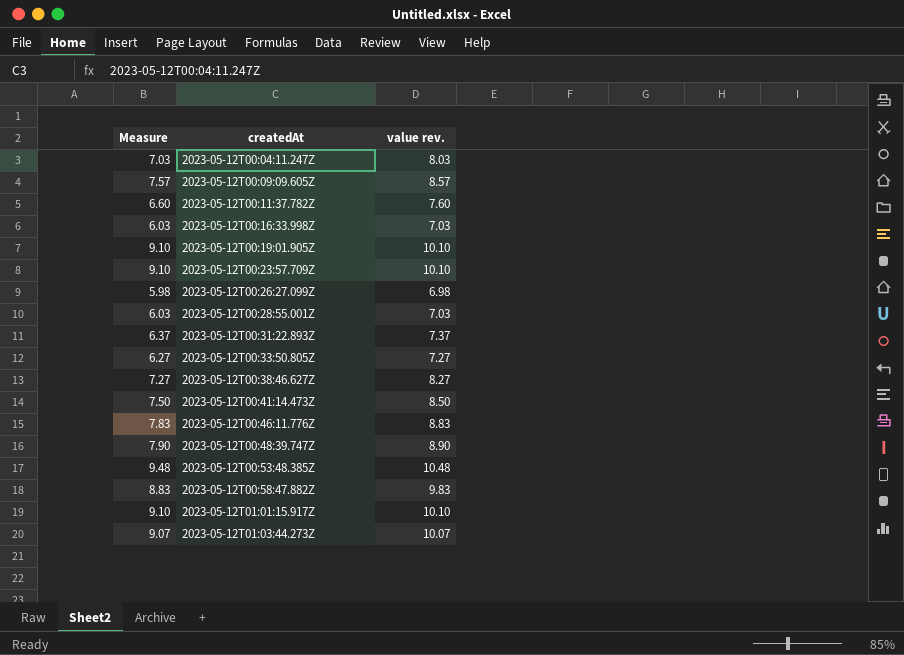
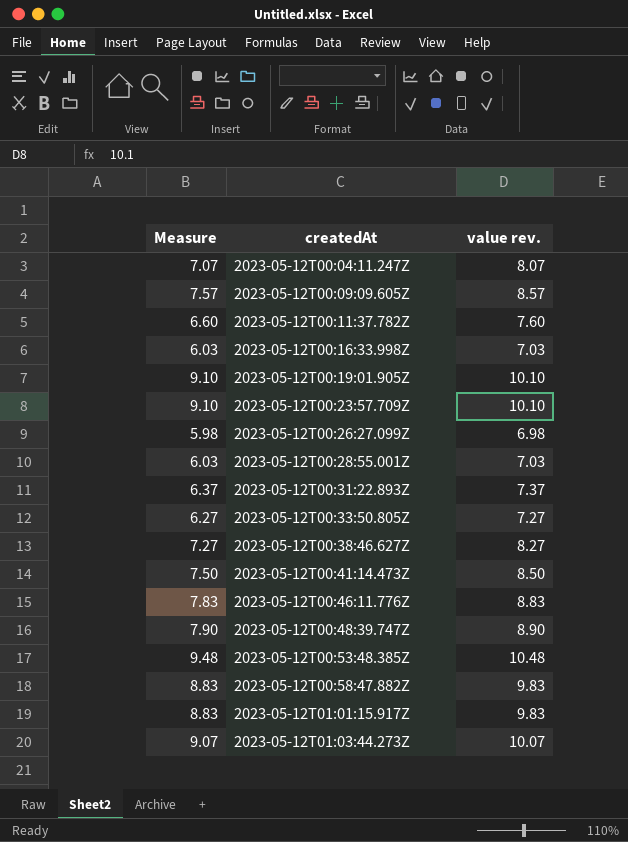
2023-05-12T00:04:11.247Z | Measure: 7.03 -> 7.07
2023-05-12T00:04:11.247Z | value rev.: 8.03 -> 8.07
2023-05-12T01:01:15.917Z | Measure: 9.10 -> 8.83
2023-05-12T01:01:15.917Z | value rev.: 10.10 -> 9.83

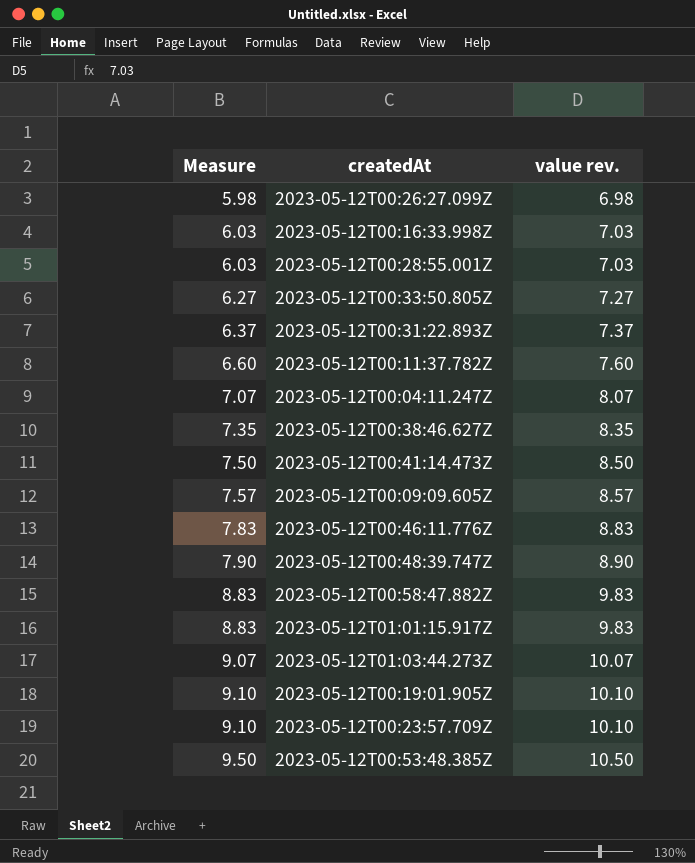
row order: createdAt ascending -> Measure ascending
2023-05-12T00:38:46.627Z | Measure: 7.27 -> 7.35
2023-05-12T00:38:46.627Z | value rev.: 8.27 -> 8.35
2023-05-12T00:53:48.385Z | Measure: 9.48 -> 9.50
2023-05-12T00:53:48.385Z | value rev.: 10.48 -> 10.50

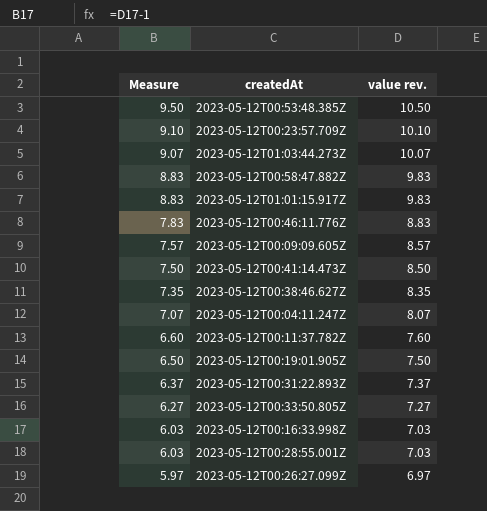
row order: Measure ascending -> Measure descending
row 2023-05-12T00:48:39.747Z: 7.90 | 8.90 -> none
2023-05-12T00:19:01.905Z | Measure: 9.10 -> 6.50
2023-05-12T00:19:01.905Z | value rev.: 10.10 -> 7.50
2023-05-12T00:26:27.099Z | Measure: 5.98 -> 5.97
2023-05-12T00:26:27.099Z | value rev.: 6.98 -> 6.97

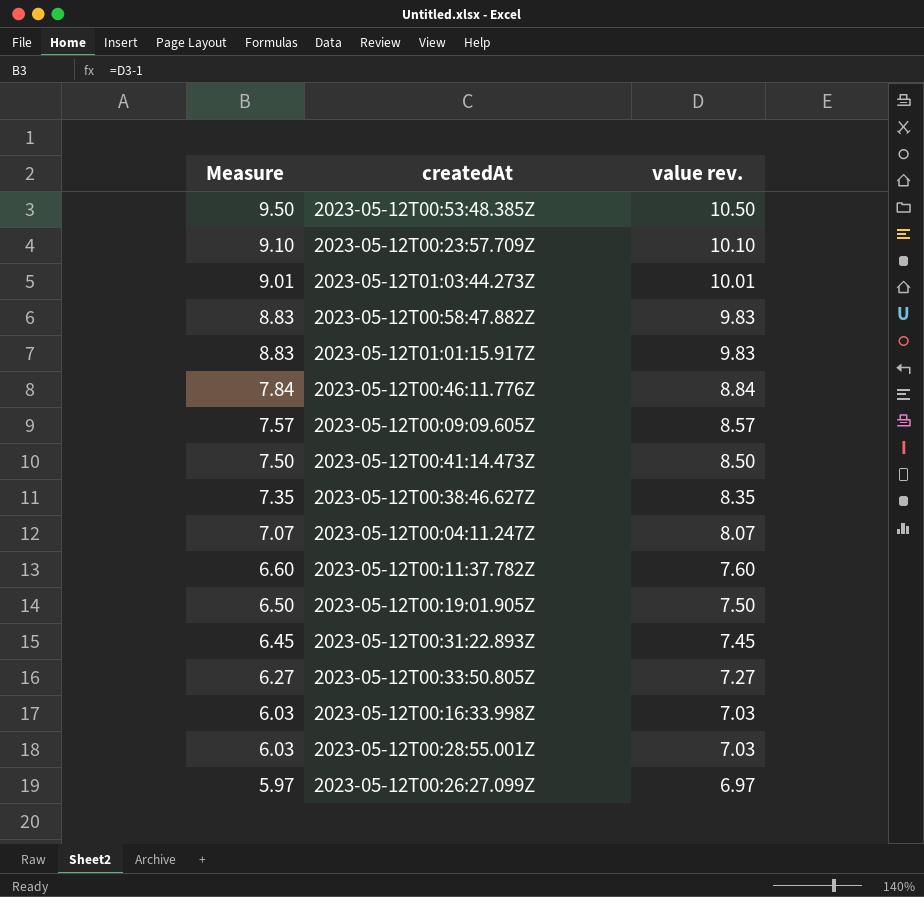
2023-05-12T01:03:44.273Z | Measure: 9.07 -> 9.01
2023-05-12T01:03:44.273Z | value rev.: 10.07 -> 10.01
2023-05-12T00:46:11.776Z | Measure: 7.83 -> 7.84
2023-05-12T00:46:11.776Z | value rev.: 8.83 -> 8.84
2023-05-12T00:31:22.893Z | Measure: 6.37 -> 6.45
2023-05-12T00:31:22.893Z | value rev.: 7.37 -> 7.45

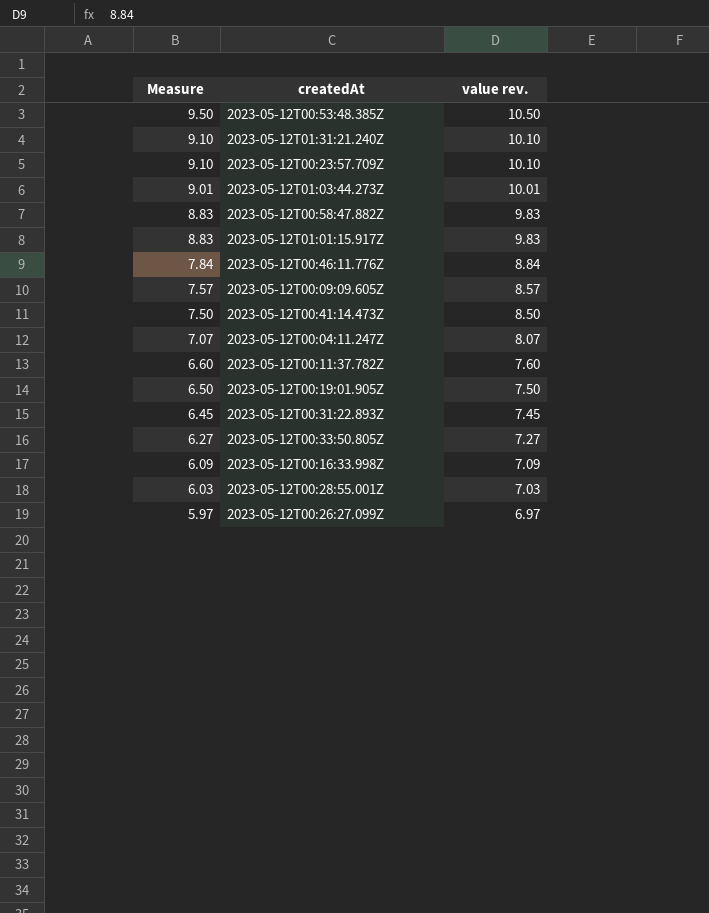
row 2023-05-12T00:38:46.627Z: 7.35 | 8.35 -> none
row 2023-05-12T01:31:21.240Z: none -> 9.10 | 10.10
2023-05-12T00:16:33.998Z | Measure: 6.03 -> 6.09
2023-05-12T00:16:33.998Z | value rev.: 7.03 -> 7.09

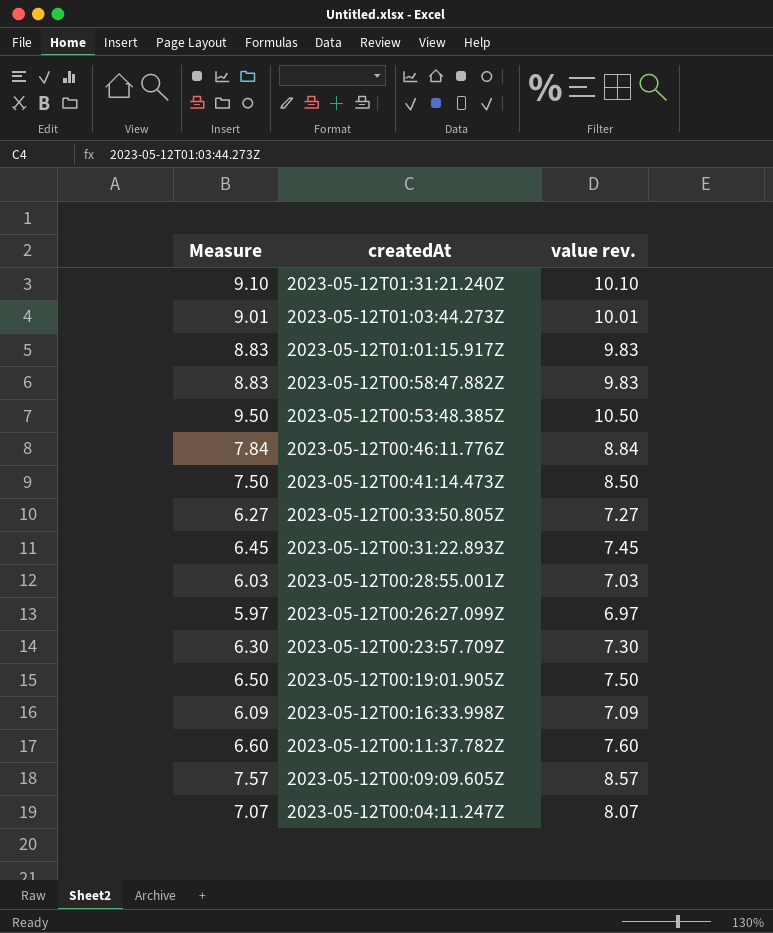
row order: Measure descending -> createdAt descending
2023-05-12T00:23:57.709Z | Measure: 9.10 -> 6.30
2023-05-12T00:23:57.709Z | value rev.: 10.10 -> 7.30

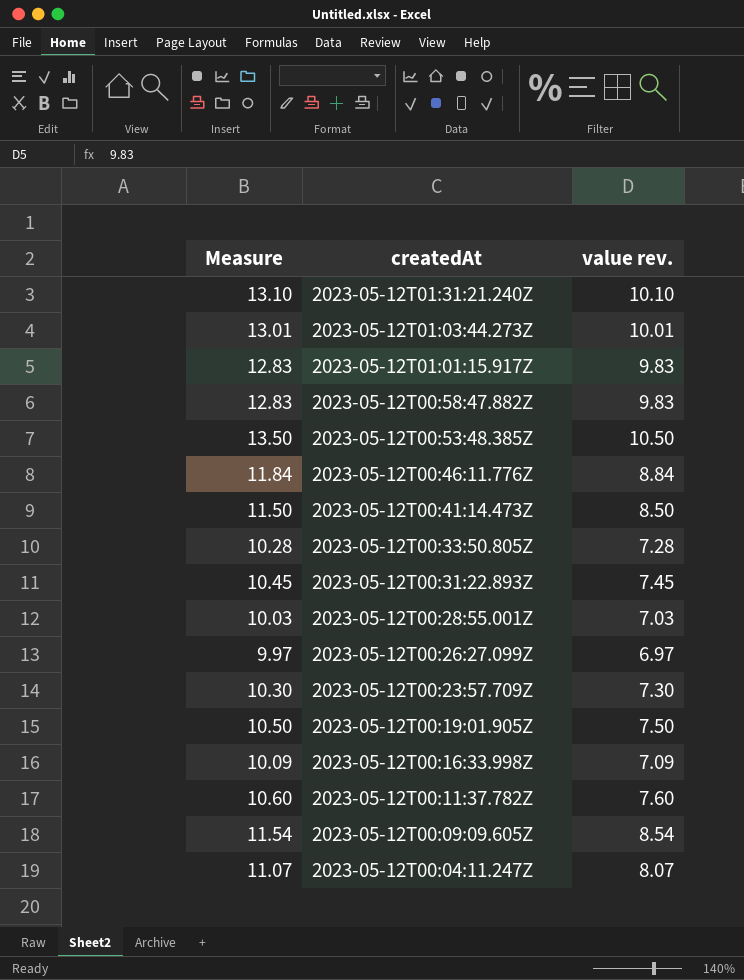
column Measure | formula: [value rev.] - 1 -> [value rev.] + 3
2023-05-12T00:33:50.805Z | value rev.: 7.27 -> 7.28
2023-05-12T00:09:09.605Z | value rev.: 8.57 -> 8.54

